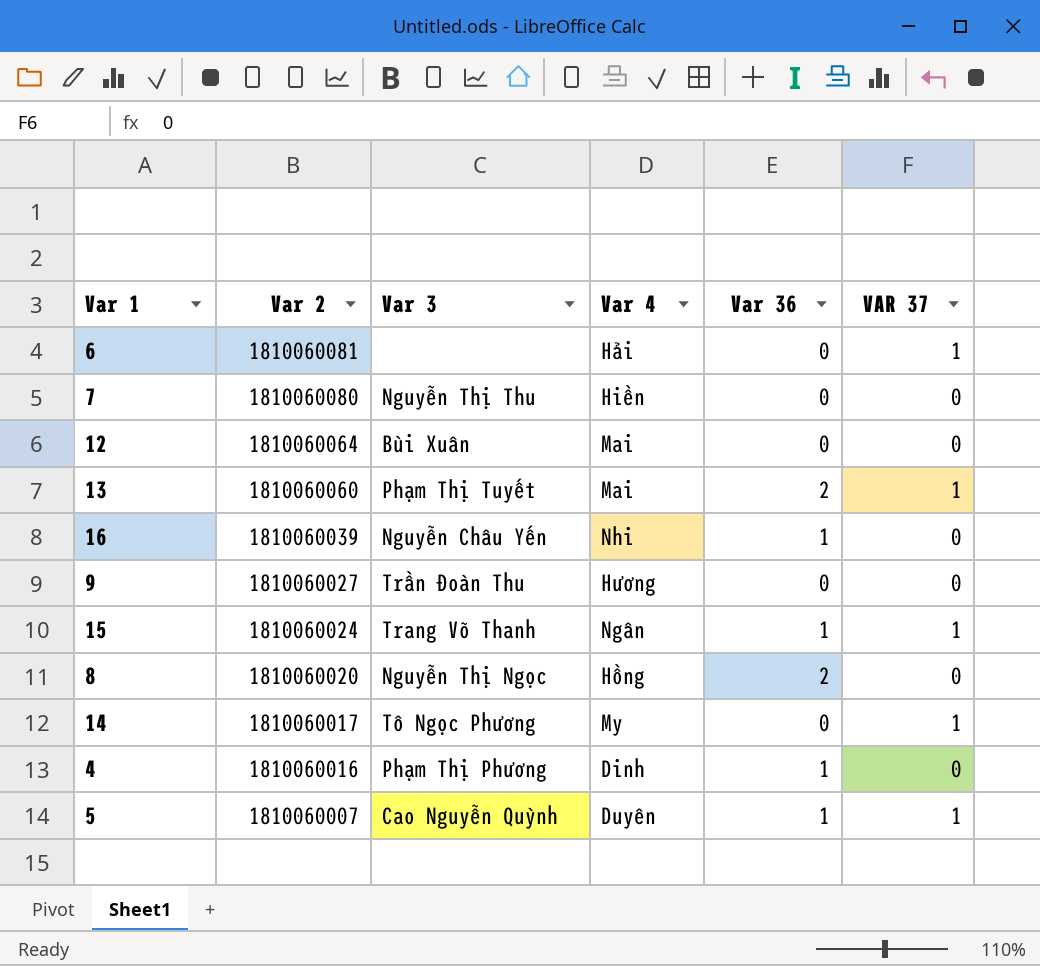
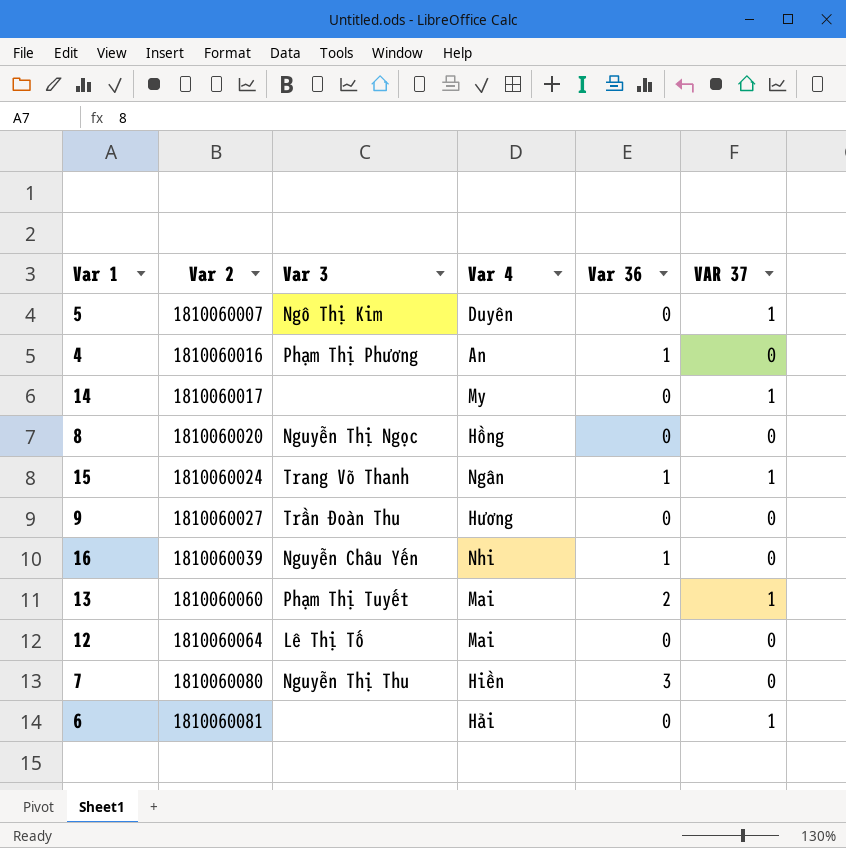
row order: Var 2 descending -> Var 2 ascending
5 | Var 3: Cao Nguyễn Quỳnh -> Ngô Thị Kim
5 | Var 36: 1 -> 0
4 | Var 4: Dinh -> An
14 | Var 3: Tô Ngọc Phương -> none
8 | Var 36: 2 -> 0
12 | Var 3: Bùi Xuân -> Lê Thị Tố
7 | Var 36: 0 -> 3

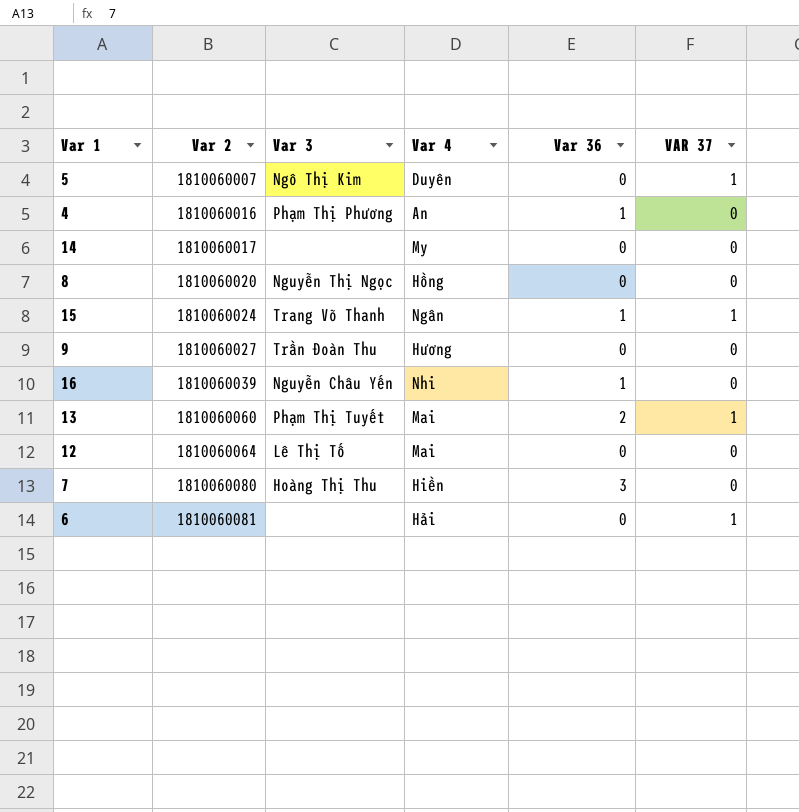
14 | VAR 37: 1 -> 0
7 | Var 3: Nguyễn Thị Thu -> Hoàng Thị Thu

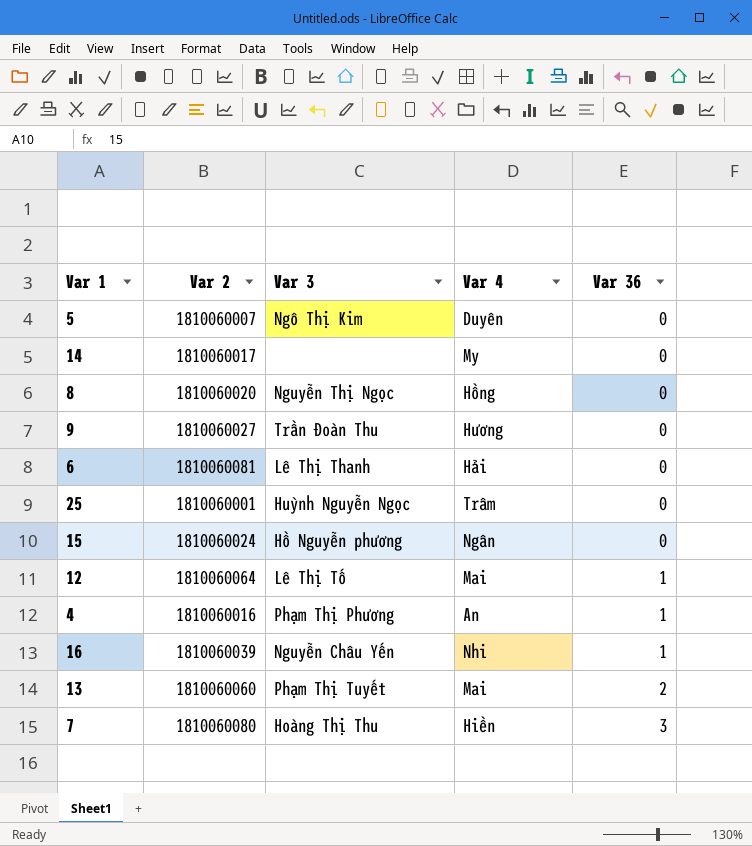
row order: Var 2 ascending -> Var 36 ascending
column VAR 37 | position: 6 -> none
6 | Var 3: none -> Lê Thị Thanh
row 25: none -> 1810060001 | Huỳnh Nguyễn Ngọc | Trâm | 0
15 | Var 3: Trang Võ Thanh -> Hồ Nguyễn phương
15 | Var 36: 1 -> 0
12 | Var 36: 0 -> 1

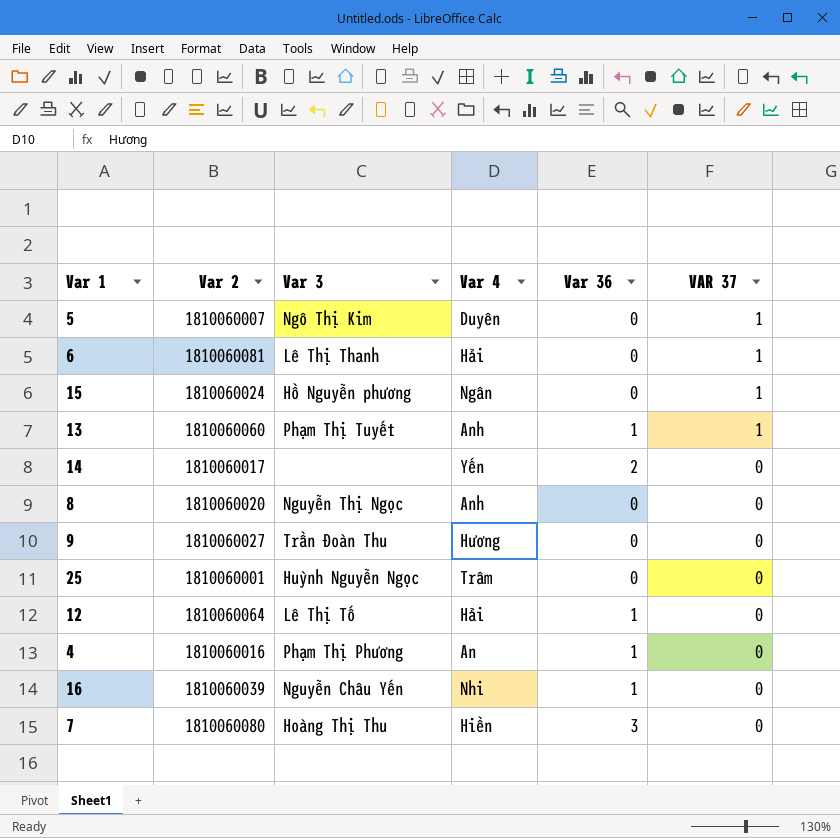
row order: Var 36 ascending -> VAR 37 descending
column VAR 37 | position: none -> 6
13 | Var 4: Mai -> Anh
13 | Var 36: 2 -> 1
14 | Var 4: My -> Yến
14 | Var 36: 0 -> 2
8 | Var 4: Hồng -> Anh
12 | Var 4: Mai -> Hải

